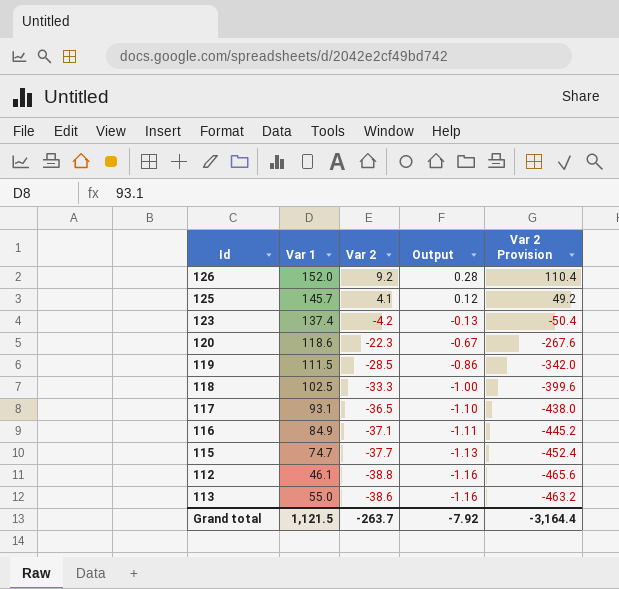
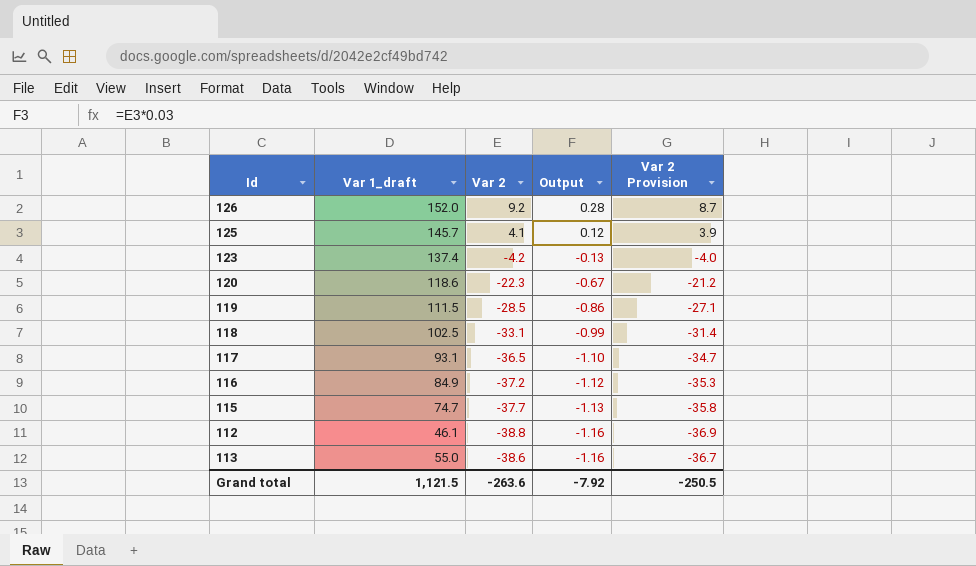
column name: Var 1 -> Var 1_draft
column Var 2 Provision | formula: [Var 2] * 12 -> [Var 2] * 0.95
118 | Var 2: -33.3 -> -33.1
118 | Output: -1.00 -> -0.99
116 | Var 2: -37.1 -> -37.2
116 | Output: -1.11 -> -1.12
Grand total | Var 2: -263.7 -> -263.6
Grand total | Var 2 Provision: -3,164.4 -> -250.5

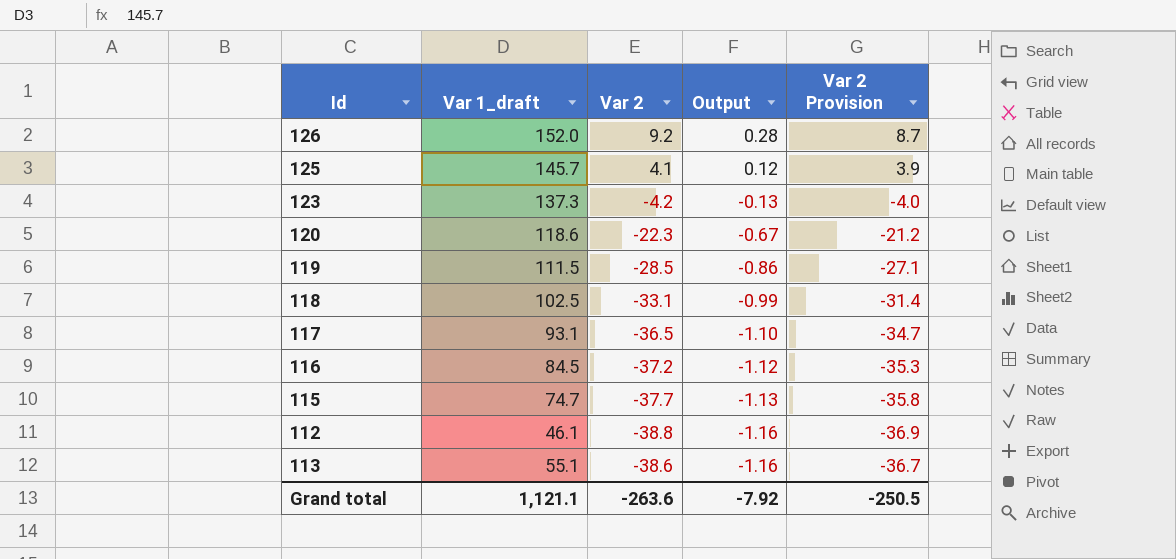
123 | Var 1_draft: 137.4 -> 137.3
116 | Var 1_draft: 84.9 -> 84.5
113 | Var 1_draft: 55.0 -> 55.1
Grand total | Var 1_draft: 1,121.5 -> 1,121.1

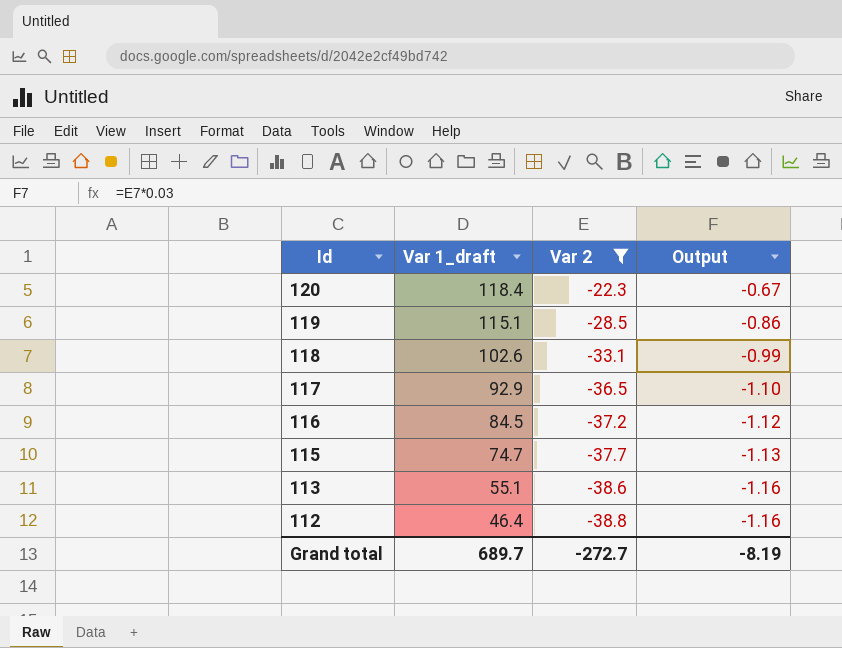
filter: none -> Var 2 <= -22.3
row order: Output descending -> Id descending
column Var 2 Provision | formula: [Var 2] * 0.95 -> none
120 | Var 1_draft: 118.6 -> 118.4
119 | Var 1_draft: 111.5 -> 115.1
118 | Var 1_draft: 102.5 -> 102.6
117 | Var 1_draft: 93.1 -> 92.9
112 | Var 1_draft: 46.1 -> 46.4
Grand total | Var 1_draft: 1,121.1 -> 689.7
Grand total | Var 2: -263.6 -> -272.7
Grand total | Output: -7.92 -> -8.19

